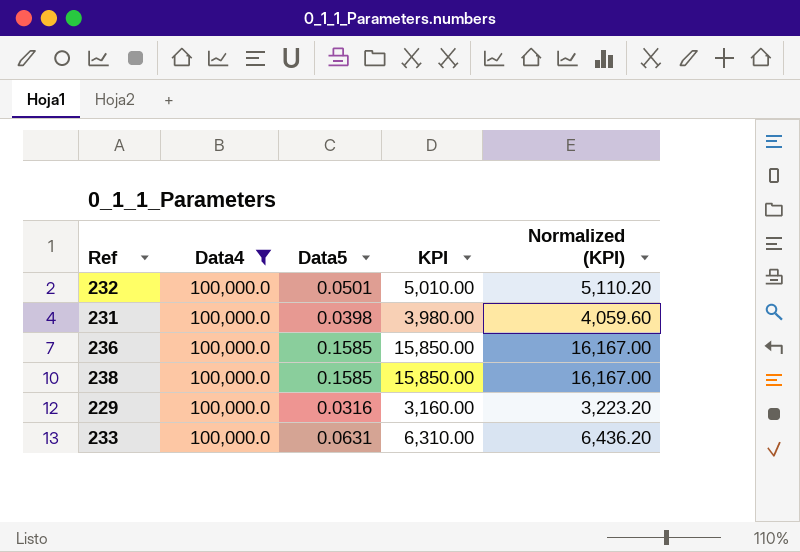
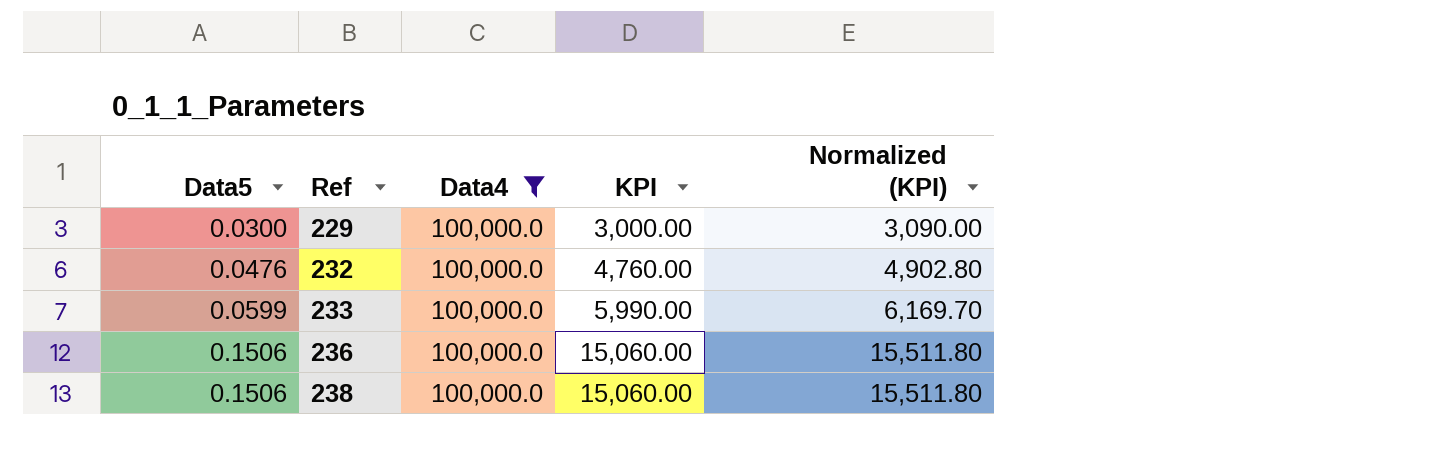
row order: none -> Data5 ascending
column Data5 | position: 3 -> 1
column Normalized (KPI) | formula: [KPI] * 1.02 -> [KPI] * 1.03
row 231: 100,000.0 | 0.0398 | 3,980.00 | 4,059.60 -> none
229 | Data5: 0.0316 -> 0.0300
229 | KPI: 3,160.00 -> 3,000.00
232 | Data5: 0.0501 -> 0.0476
232 | KPI: 5,010.00 -> 4,760.00
233 | Data5: 0.0631 -> 0.0599
233 | KPI: 6,310.00 -> 5,990.00
236 | Data5: 0.1585 -> 0.1506
236 | KPI: 15,850.00 -> 15,060.00
238 | Data5: 0.1585 -> 0.1506
238 | KPI: 15,850.00 -> 15,060.00

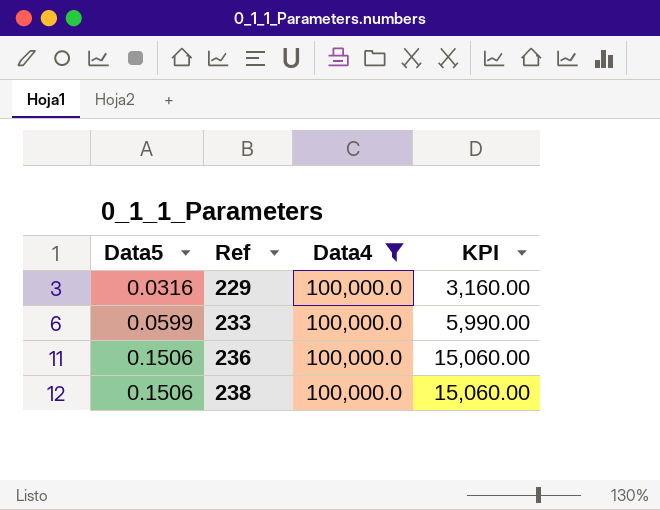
column Normalized (KPI) | formula: [KPI] * 1.03 -> none
row 232: 0.0476 | 100,000.0 | 4,760.00 | 4,902.80 -> none
229 | Data5: 0.0300 -> 0.0316
229 | KPI: 3,000.00 -> 3,160.00

